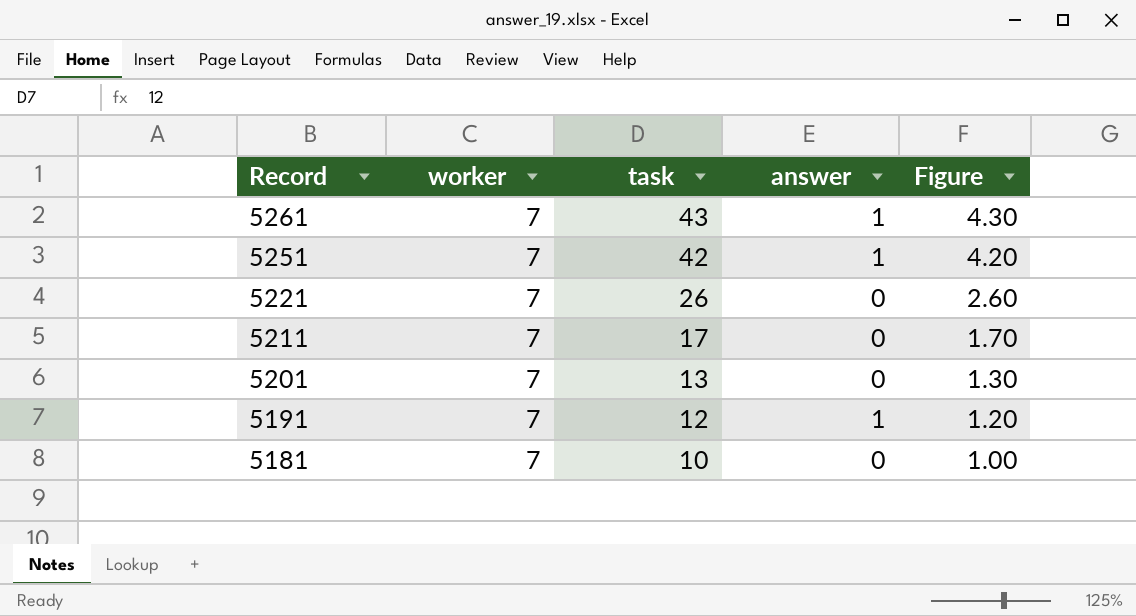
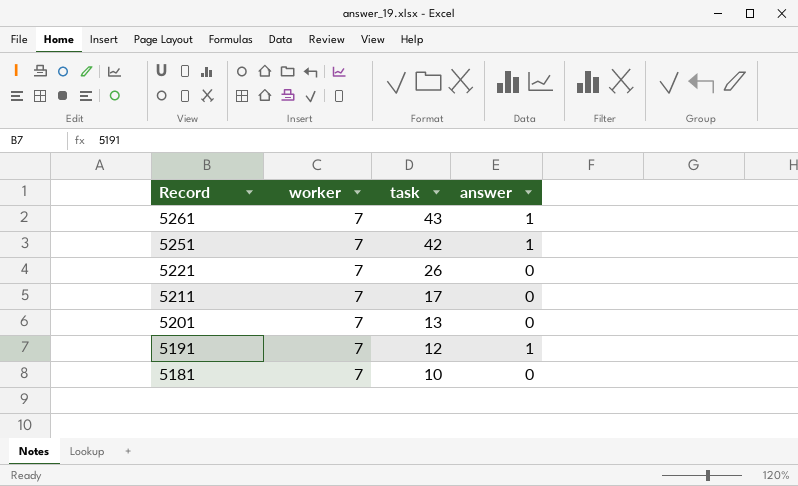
column Figure | formula: [task] * 0.1 -> none

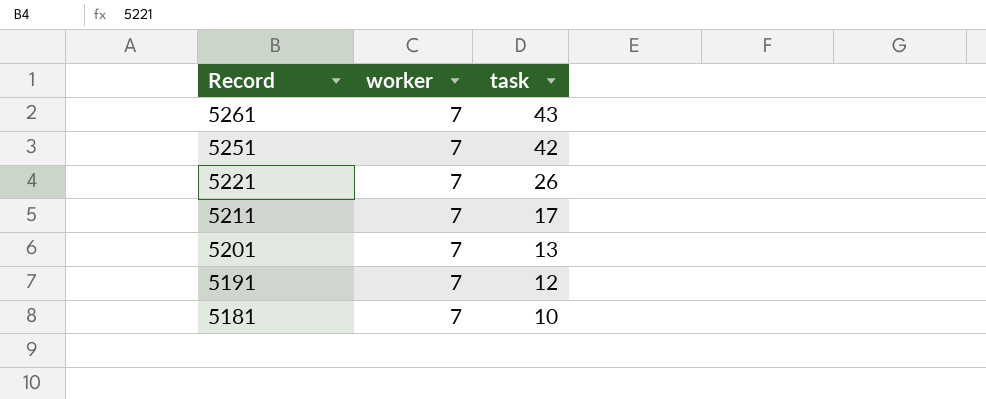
column answer | position: 4 -> none

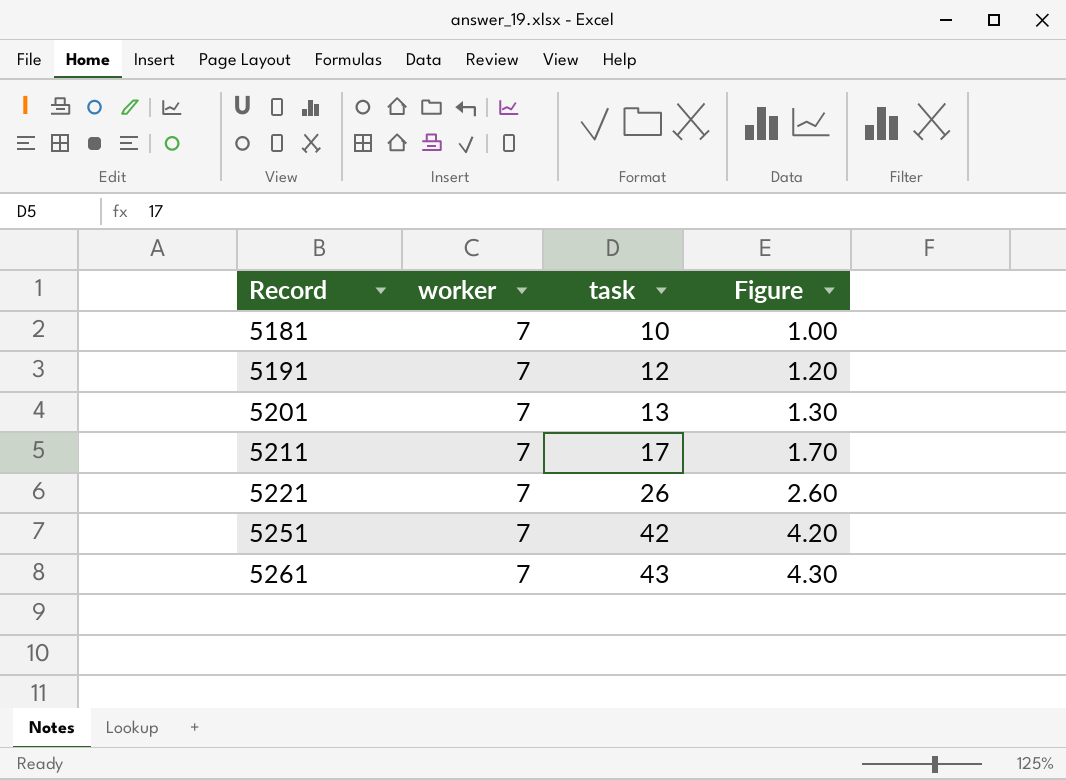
row order: Record descending -> Record ascending
column Figure | formula: none -> [task] * 0.1

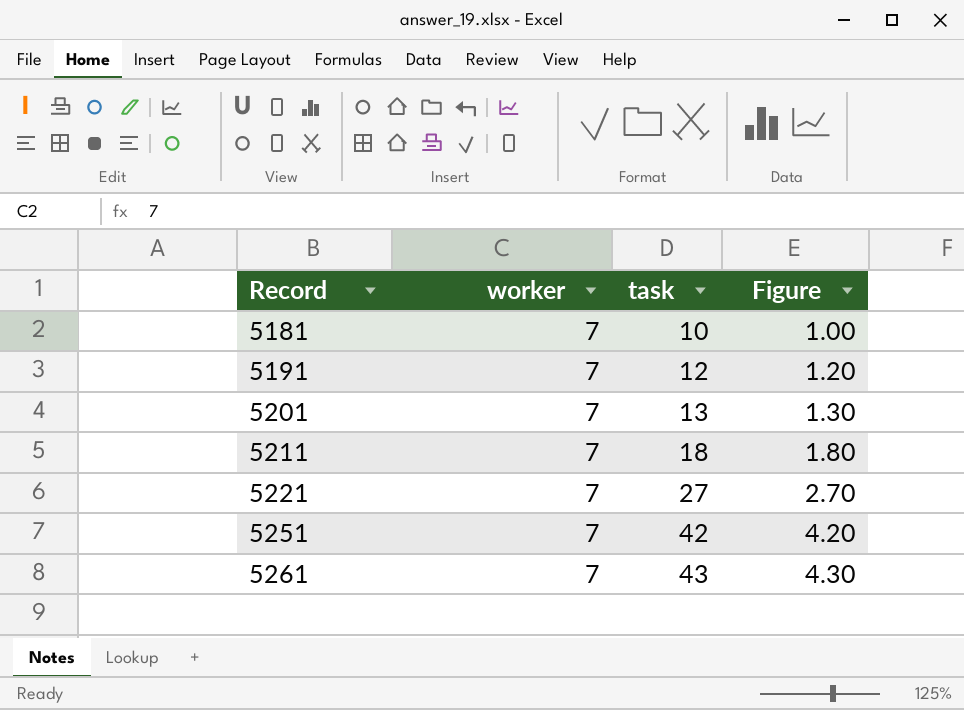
5211 | task: 17 -> 18
5211 | Figure: 1.70 -> 1.80
5221 | task: 26 -> 27
5221 | Figure: 2.60 -> 2.70

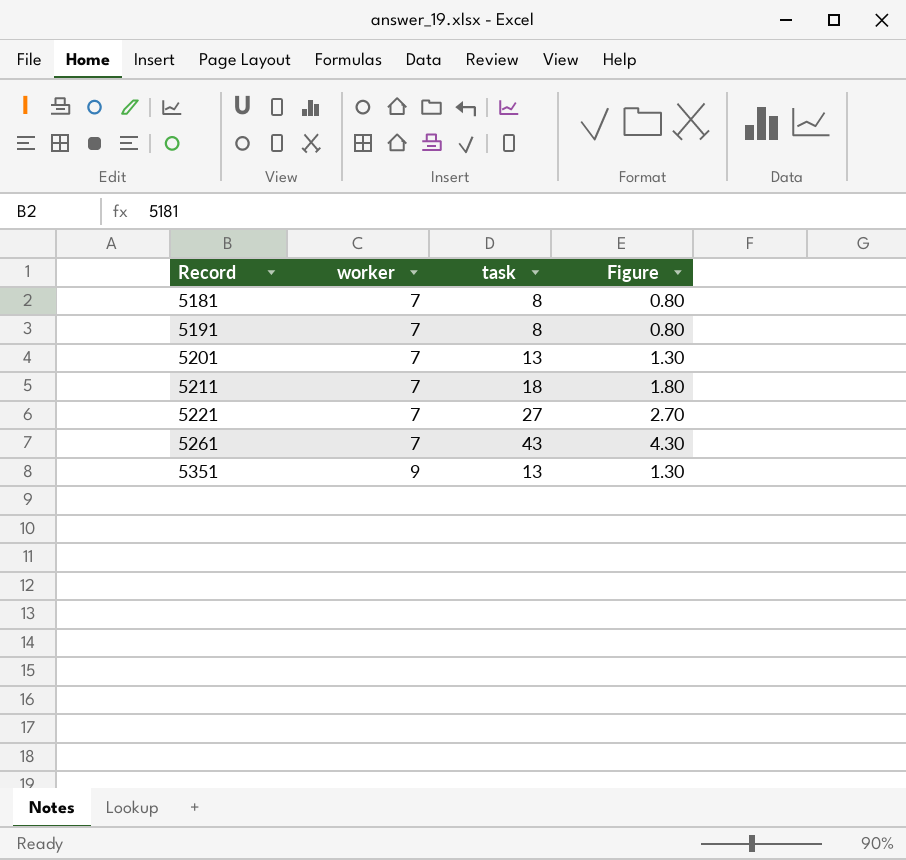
row 5251: 7 | 42 | 4.20 -> none
5181 | task: 10 -> 8
5181 | Figure: 1.00 -> 0.80
5191 | task: 12 -> 8
5191 | Figure: 1.20 -> 0.80
row 5351: none -> 9 | 13 | 1.30

